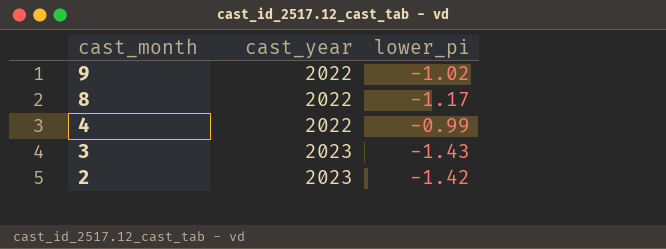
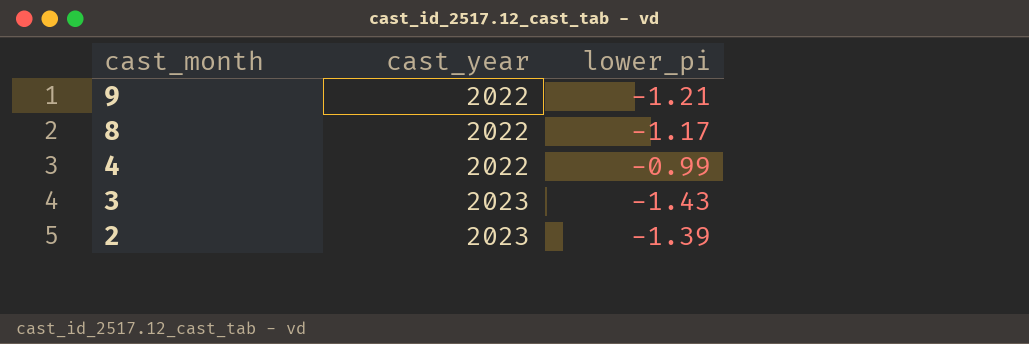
9 | lower_pi: -1.02 -> -1.21
2 | lower_pi: -1.42 -> -1.39

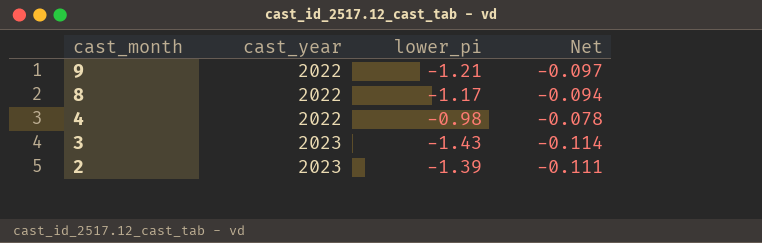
column Net | formula: none -> [lower_pi] * 0.08
4 | lower_pi: -0.99 -> -0.98

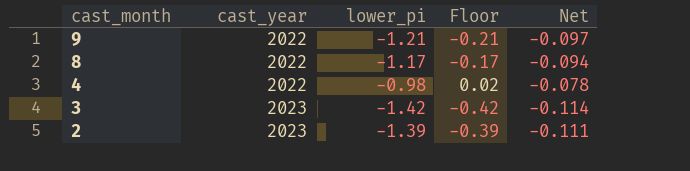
column Floor | formula: none -> [lower_pi] + 1
3 | lower_pi: -1.43 -> -1.42

